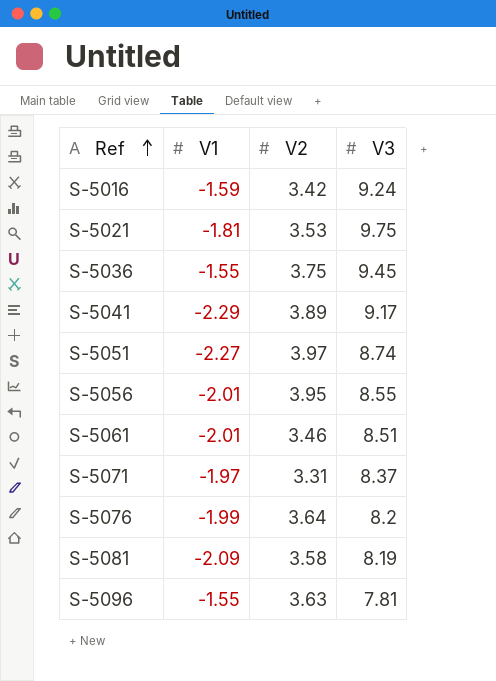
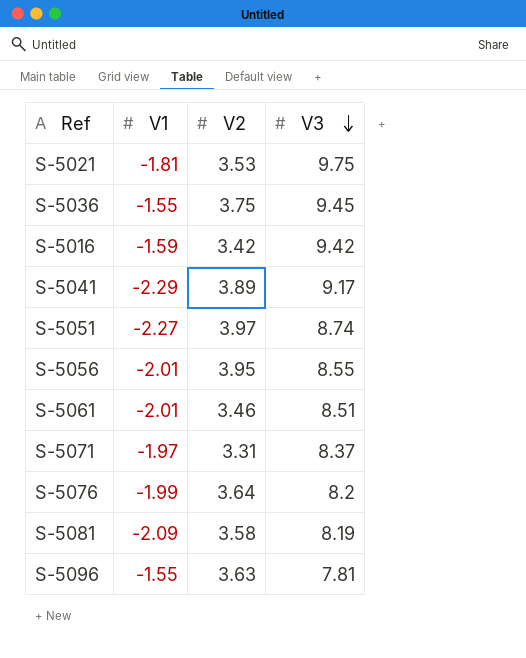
row order: Ref ascending -> V3 descending
S-5016 | V3: 9.24 -> 9.42

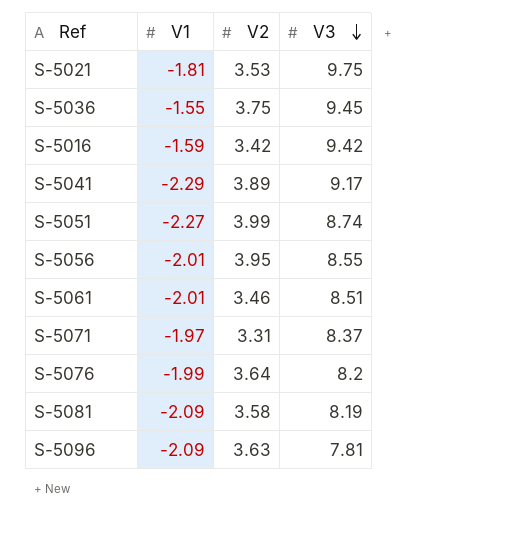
S-5051 | V2: 3.97 -> 3.99
S-5096 | V1: -1.55 -> -2.09

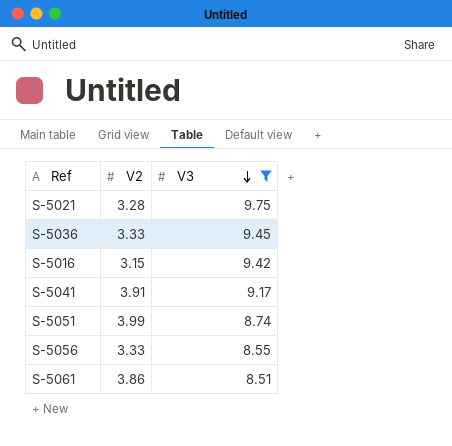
filter: none -> V3 >= 8.51
column V1 | position: 2 -> none
S-5021 | V2: 3.53 -> 3.28
S-5036 | V2: 3.75 -> 3.33
S-5016 | V2: 3.42 -> 3.15
S-5041 | V2: 3.89 -> 3.91
S-5056 | V2: 3.95 -> 3.33
S-5061 | V2: 3.46 -> 3.86

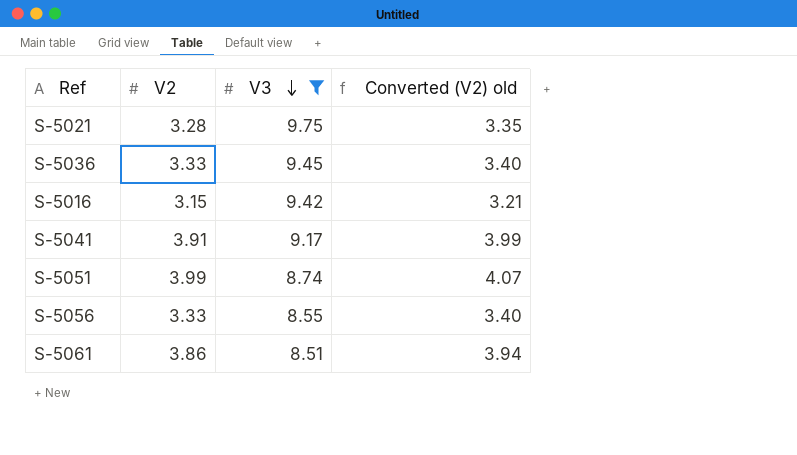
column Converted (V2) old | formula: none -> [V2] * 1.02

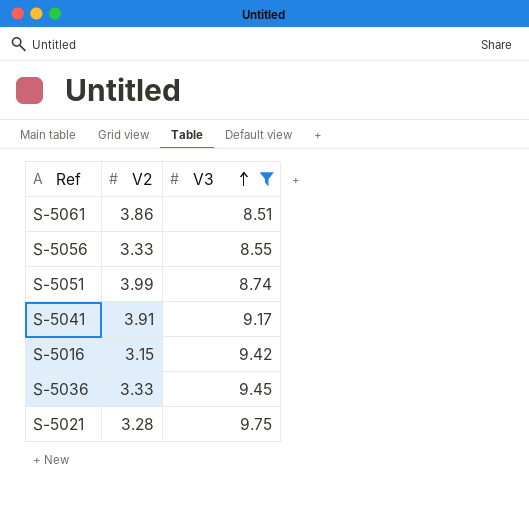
row order: V3 descending -> V3 ascending
column Converted (V2) old | formula: [V2] * 1.02 -> none

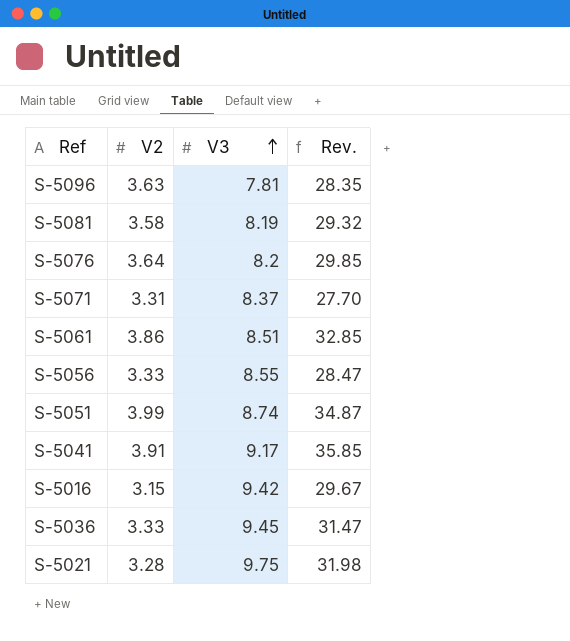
filter: V3 >= 8.51 -> none
column Rev. | formula: none -> [V2] * [V3]

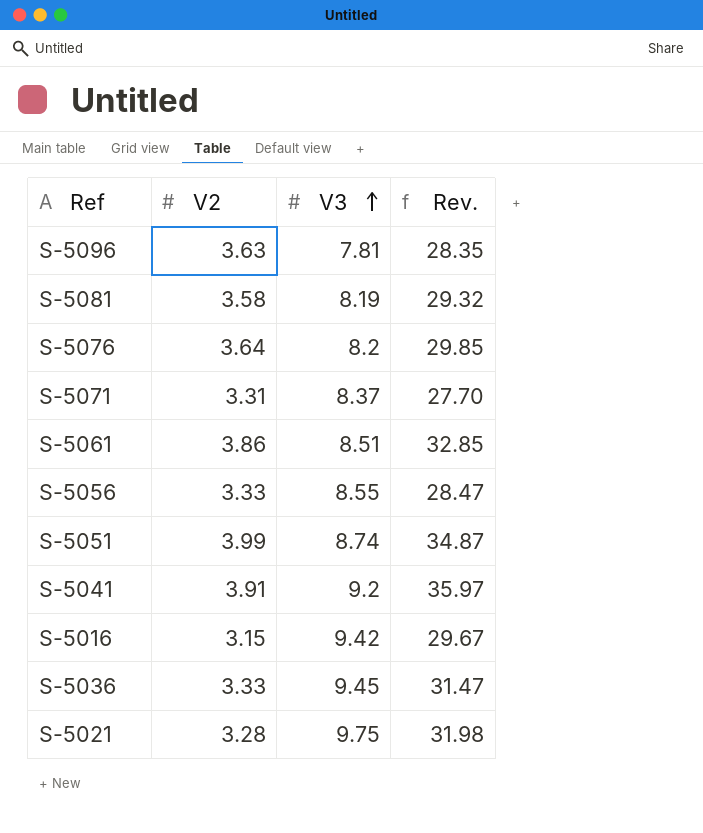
S-5041 | V3: 9.17 -> 9.2
S-5041 | Rev.: 35.85 -> 35.97

